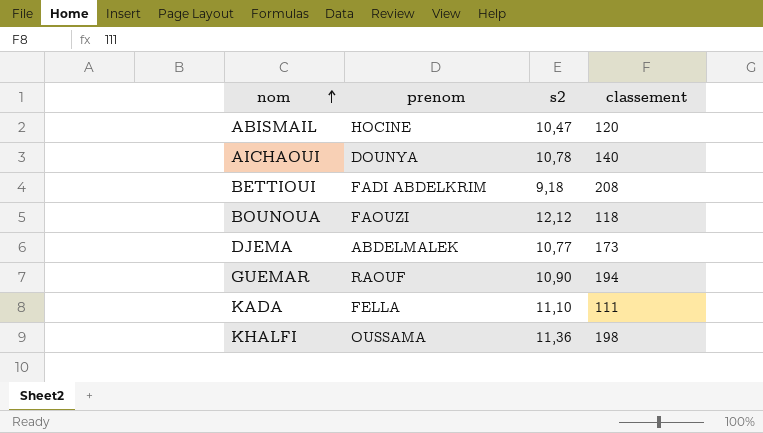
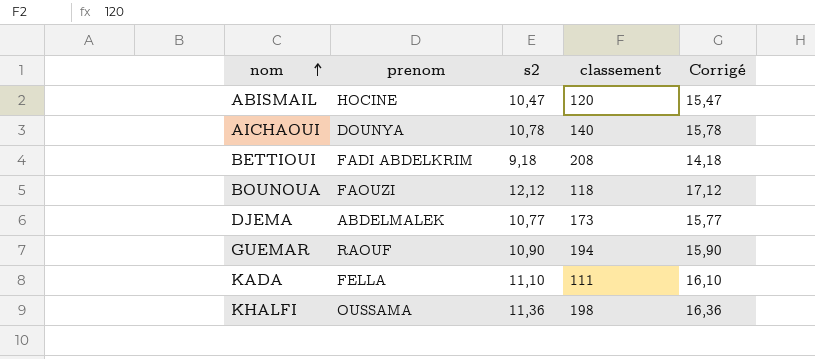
column Corrigé | formula: none -> [s2] + 5

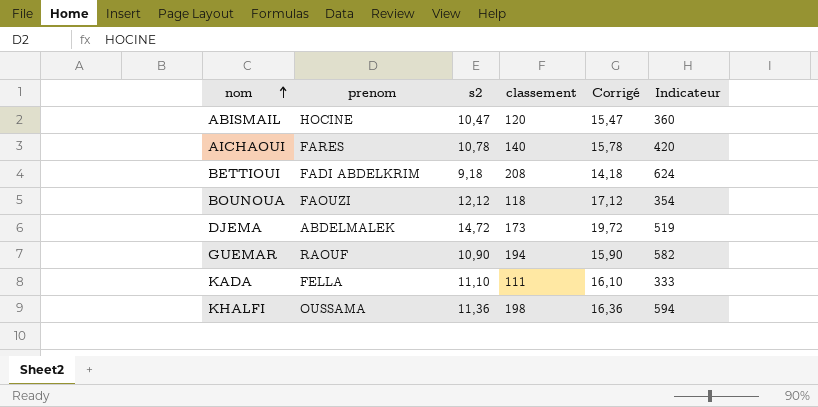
column Indicateur | formula: none -> [classement] * 3
AICHAOUI | prenom: DOUNYA -> FARES
DJEMA | s2: 10,77 -> 14,72
DJEMA | Corrigé: 15,77 -> 19,72

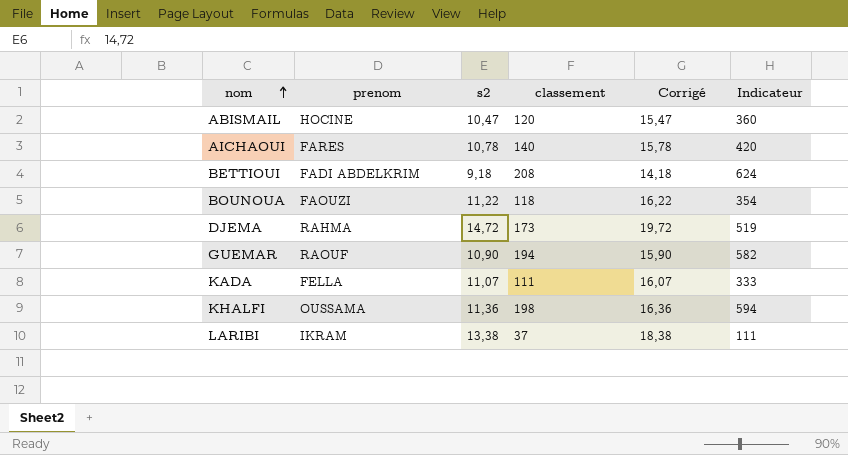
BOUNOUA | s2: 12,12 -> 11,22
BOUNOUA | Corrigé: 17,12 -> 16,22
DJEMA | prenom: ABDELMALEK -> RAHMA
KADA | s2: 11,10 -> 11,07
KADA | Corrigé: 16,10 -> 16,07
row LARIBI: none -> IKRAM | 13,38 | 37 | 18,38 | 111

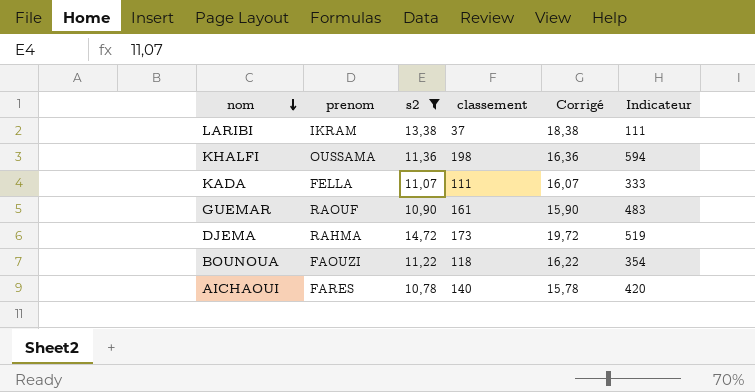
filter: none -> s2 >= 10,78
row order: nom ascending -> nom descending
GUEMAR | classement: 194 -> 161
GUEMAR | Indicateur: 582 -> 483

